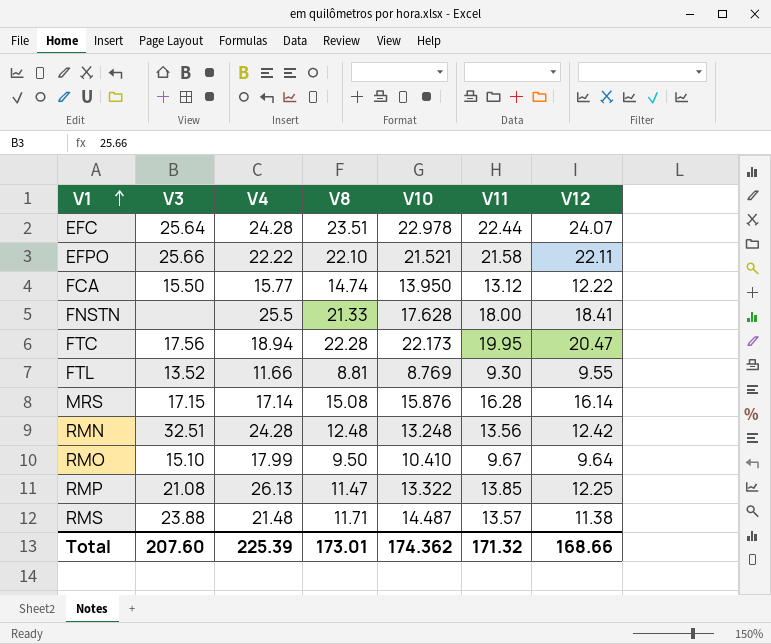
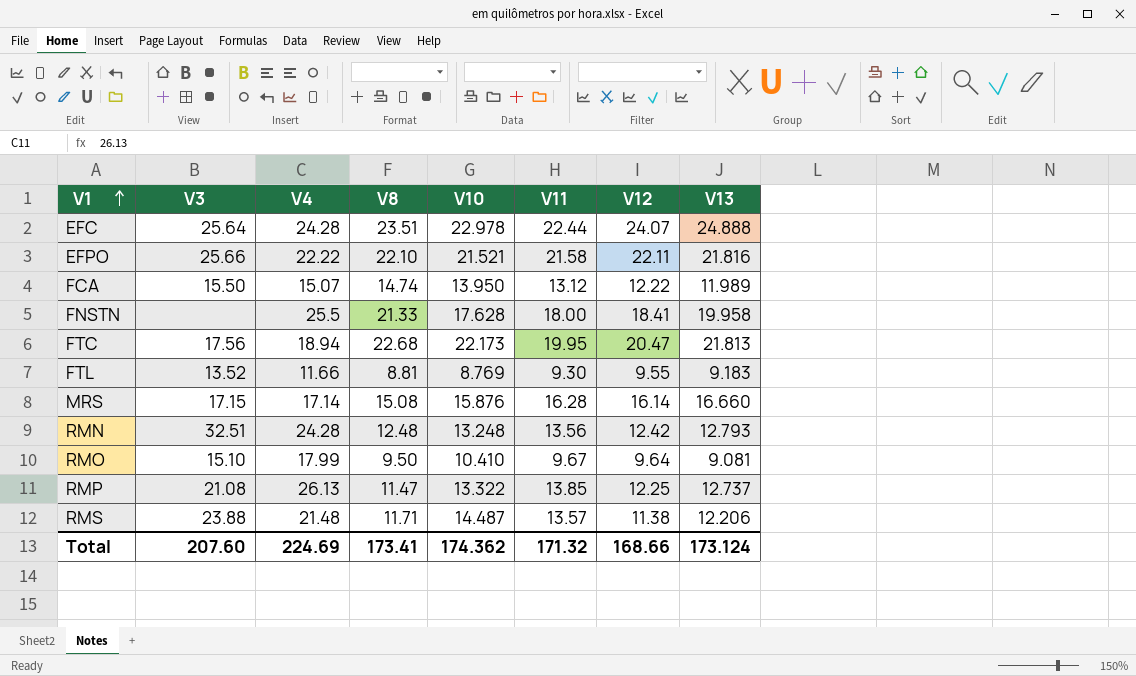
column V13 | position: none -> 8
FCA | V4: 15.77 -> 15.07
FTC | V8: 22.28 -> 22.68
Total | V4: 225.39 -> 224.69
Total | V8: 173.01 -> 173.41

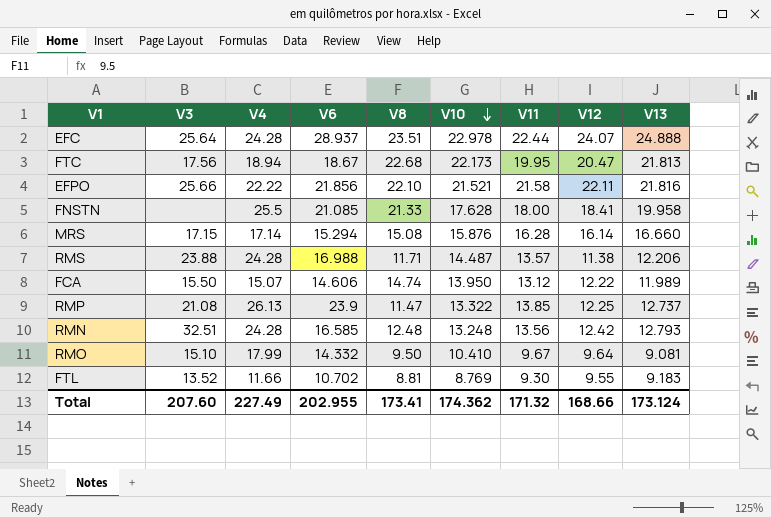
row order: V1 ascending -> V10 descending
column V6 | position: none -> 4
RMS | V4: 21.48 -> 24.28
Total | V4: 224.69 -> 227.49

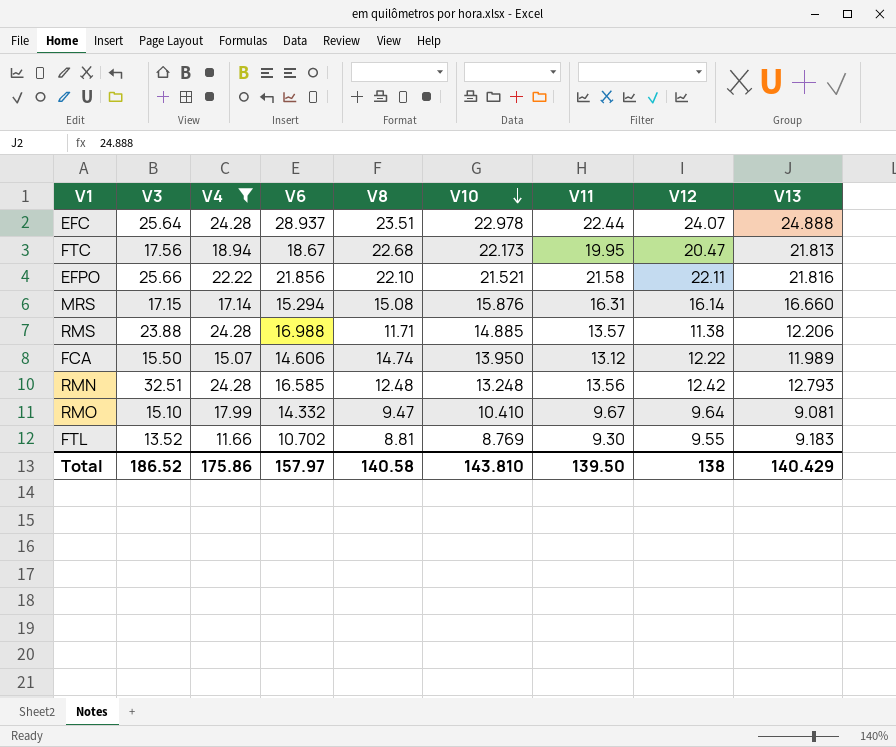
filter: none -> V4 <= 24.28
MRS | V11: 16.28 -> 16.31
RMS | V10: 14.487 -> 14.885
RMO | V8: 9.50 -> 9.47
Total | V3: 207.60 -> 186.52
Total | V4: 227.49 -> 175.86
Total | V6: 202.955 -> 157.97
Total | V8: 173.41 -> 140.58
Total | V10: 174.362 -> 143.810
Total | V11: 171.32 -> 139.50
Total | V12: 168.66 -> 138
Total | V13: 173.124 -> 140.429

